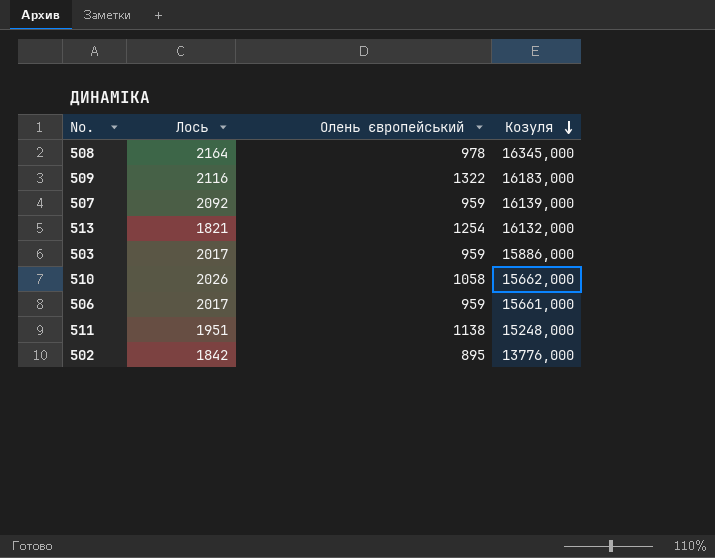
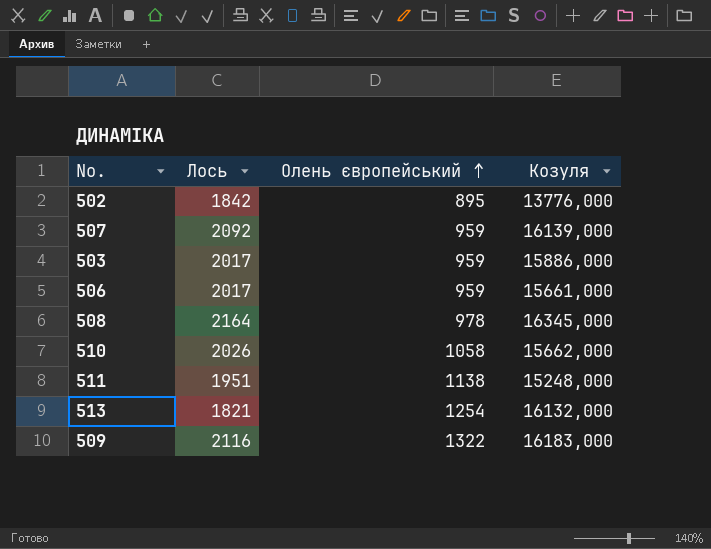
row order: Козуля descending -> Олень європейський ascending

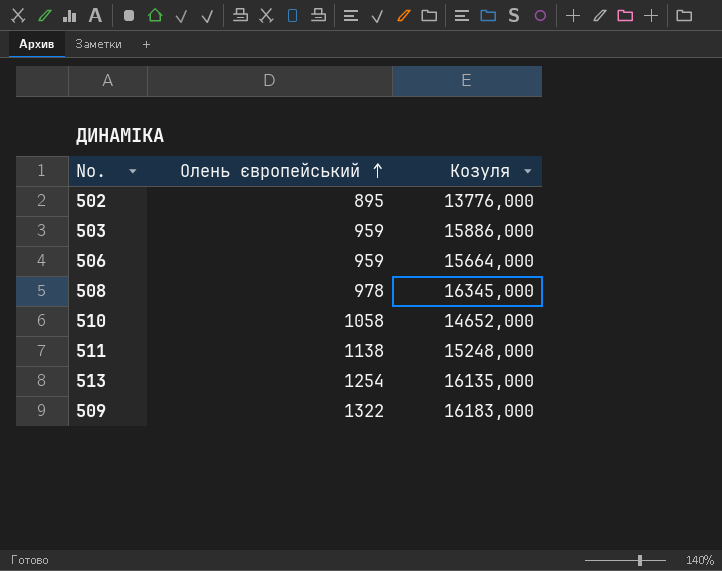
column Лось | position: 2 -> none
row 507: 2092 | 959 | 16139,000 -> none
506 | Козуля: 15661,000 -> 15664,000
510 | Козуля: 15662,000 -> 14652,000
513 | Козуля: 16132,000 -> 16135,000

